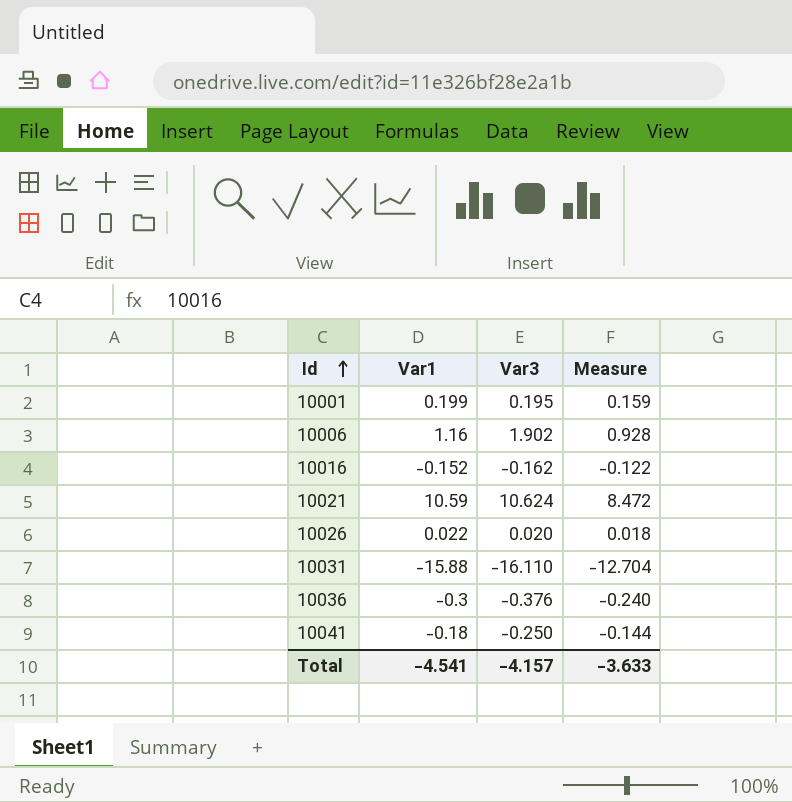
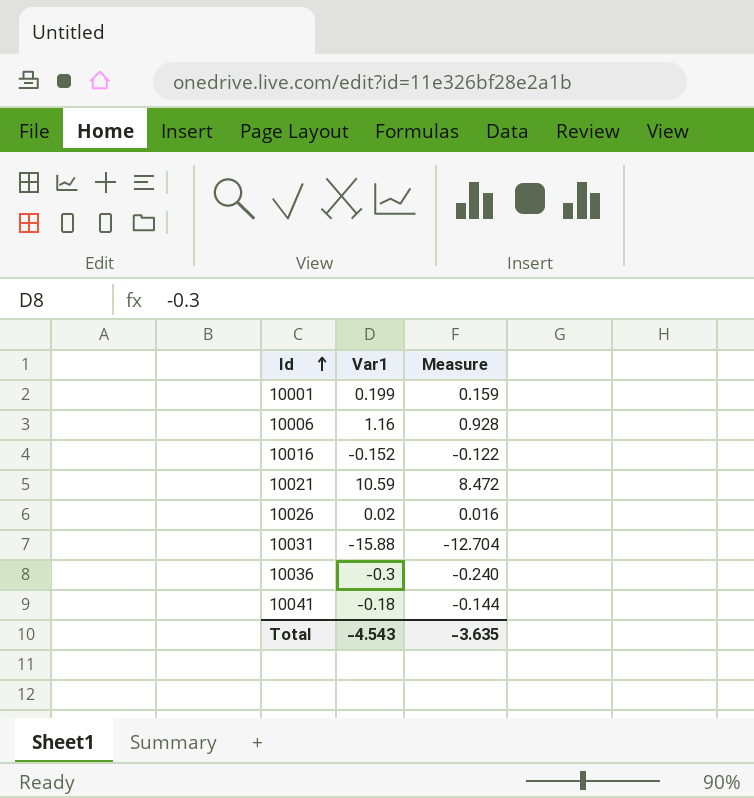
column Var3 | position: 3 -> none
10026 | Var1: 0.022 -> 0.02
10026 | Measure: 0.018 -> 0.016
Total | Var1: -4.541 -> -4.543
Total | Measure: -3.633 -> -3.635

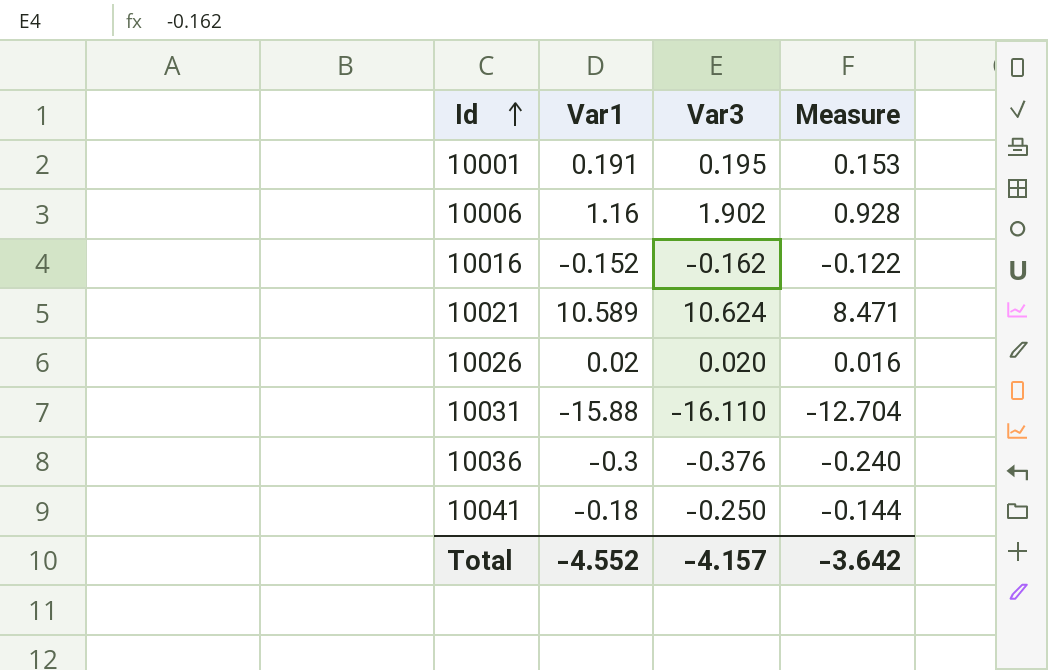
column Var3 | position: none -> 3
10001 | Var1: 0.199 -> 0.191
10001 | Measure: 0.159 -> 0.153
10021 | Var1: 10.59 -> 10.589
10021 | Measure: 8.472 -> 8.471
Total | Var1: -4.543 -> -4.552
Total | Measure: -3.635 -> -3.642

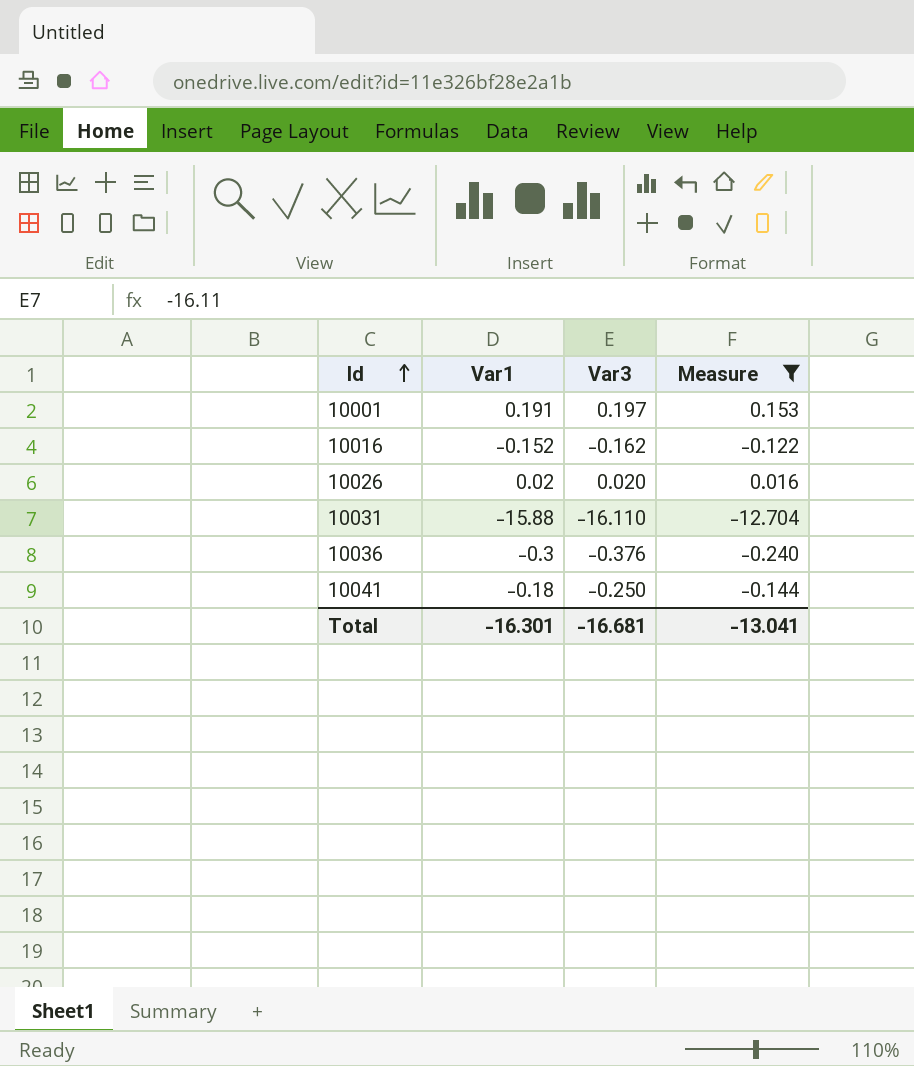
filter: none -> Measure <= 0.153
10001 | Var3: 0.195 -> 0.197
Total | Var1: -4.552 -> -16.301
Total | Var3: -4.157 -> -16.681
Total | Measure: -3.642 -> -13.041

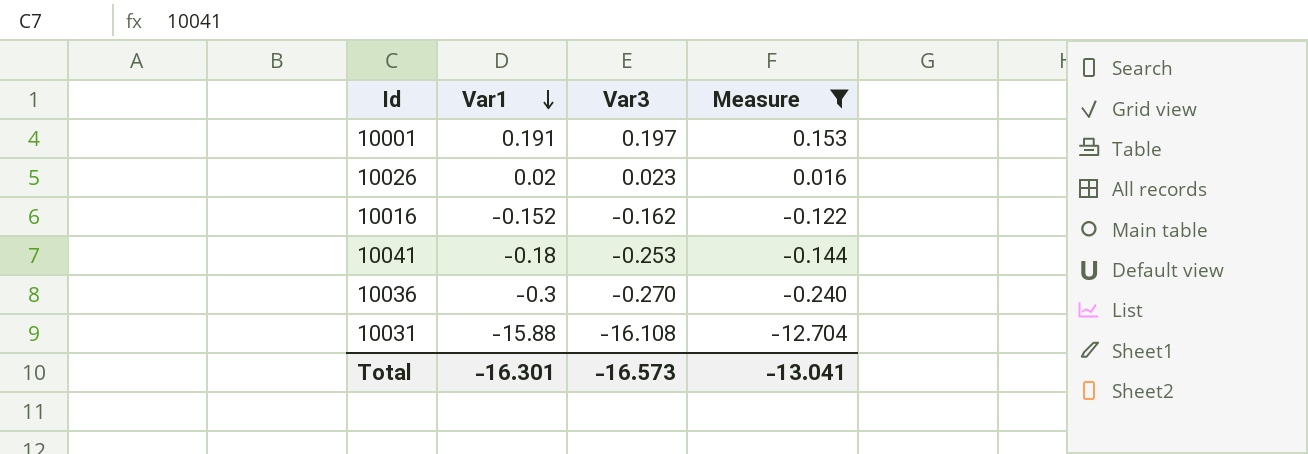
row order: Id ascending -> Var1 descending
10026 | Var3: 0.020 -> 0.023
10041 | Var3: -0.250 -> -0.253
10036 | Var3: -0.376 -> -0.270
10031 | Var3: -16.110 -> -16.108
Total | Var3: -16.681 -> -16.573

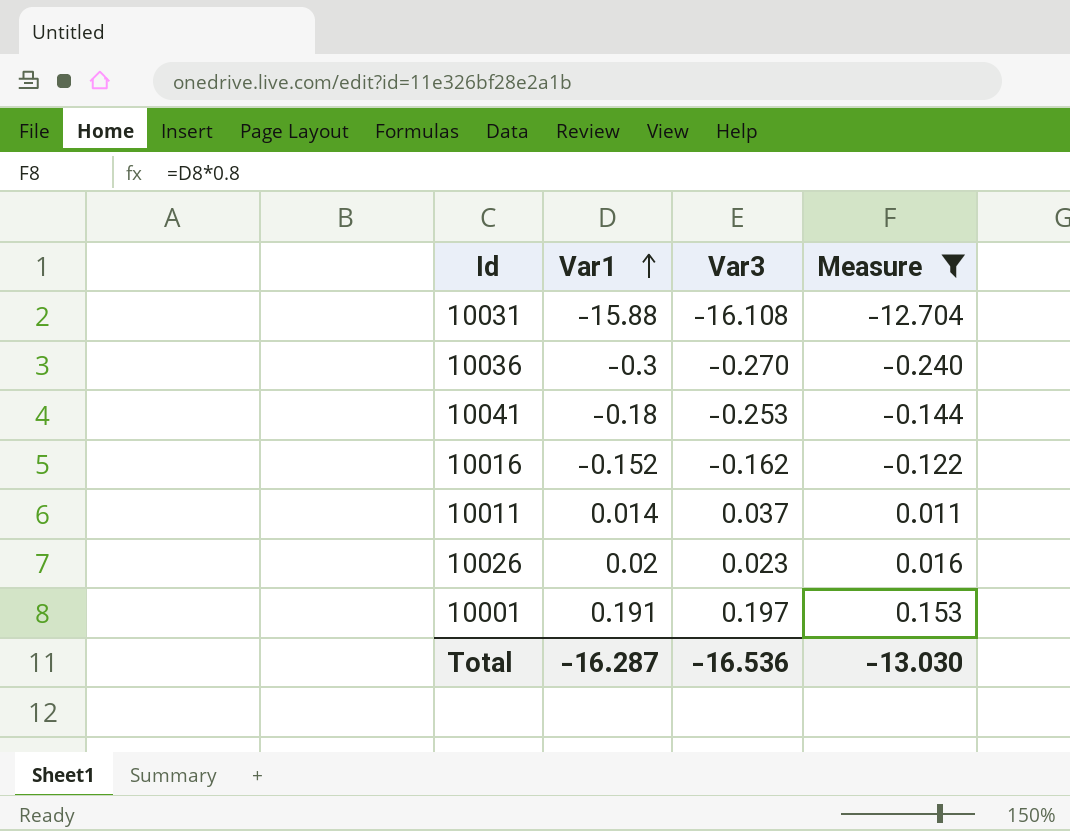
row order: Var1 descending -> Var1 ascending
row 10011: none -> 0.014 | 0.037 | 0.011
Total | Var1: -16.301 -> -16.287
Total | Var3: -16.573 -> -16.536
Total | Measure: -13.041 -> -13.030

